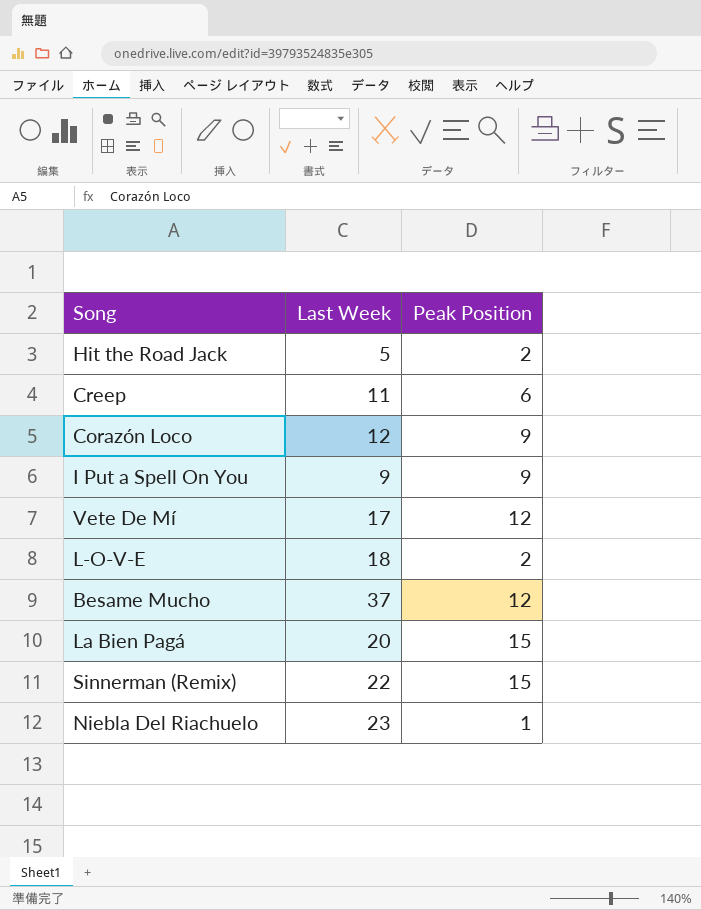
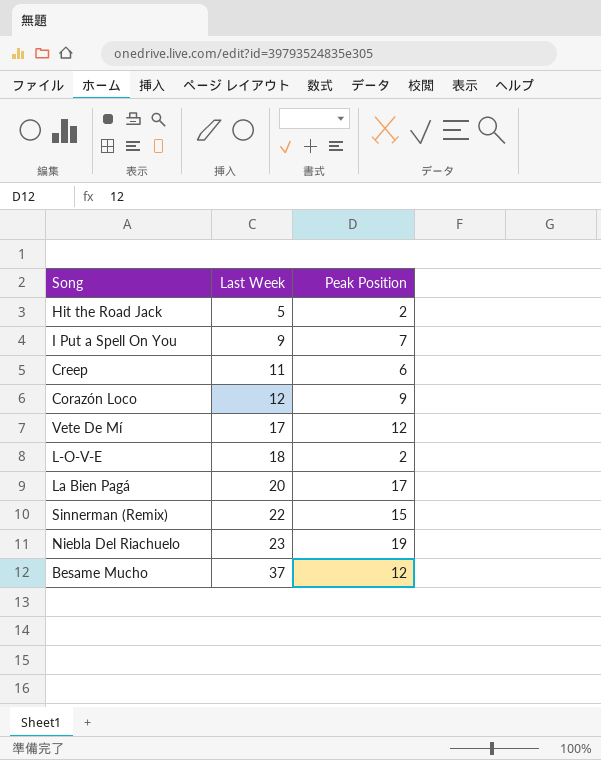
row order: none -> Last Week ascending
I Put a Spell On You | Peak Position: 9 -> 7
La Bien Pagá | Peak Position: 15 -> 17
Niebla Del Riachuelo | Peak Position: 1 -> 19

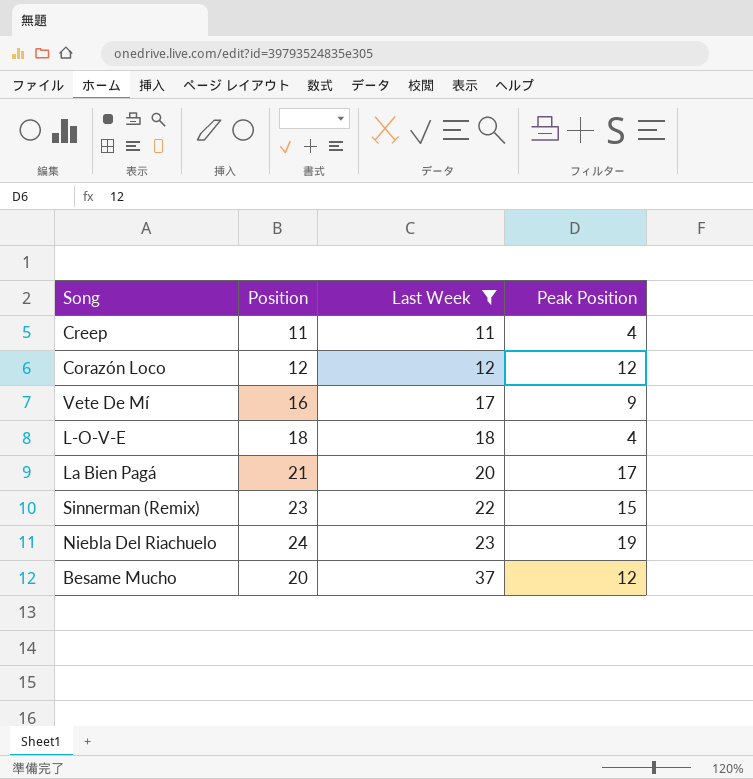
filter: none -> Last Week >= 11
column Position | position: none -> 2
Creep | Peak Position: 6 -> 4
Corazón Loco | Peak Position: 9 -> 12
Vete De Mí | Peak Position: 12 -> 9
L-O-V-E | Peak Position: 2 -> 4

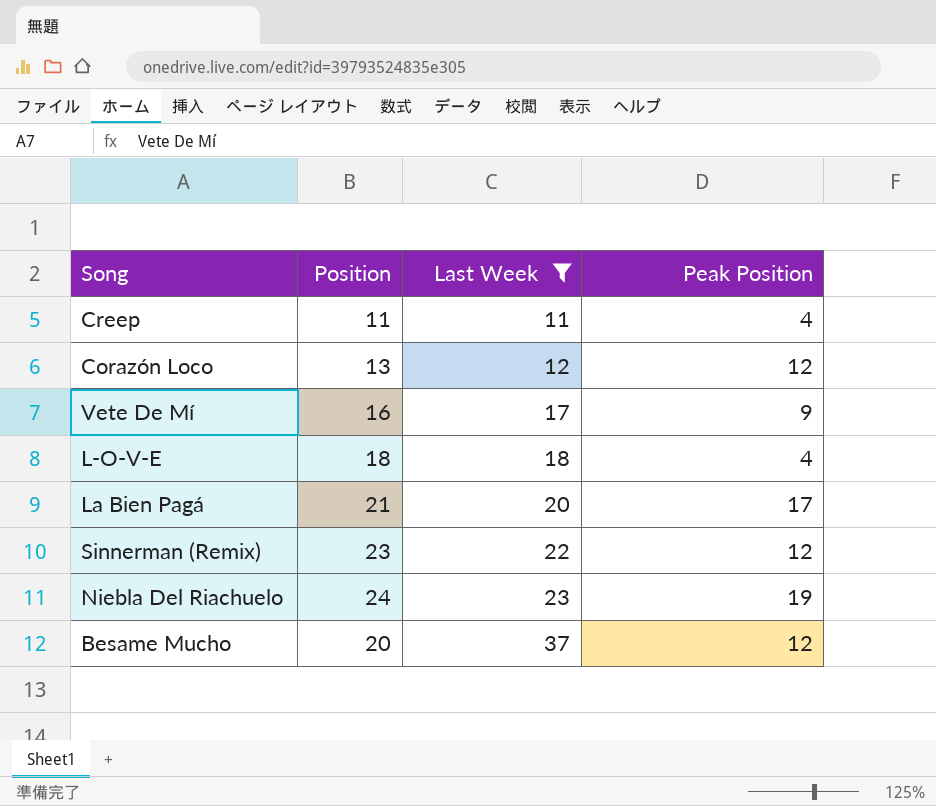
Corazón Loco | Position: 12 -> 13
Sinnerman (Remix) | Peak Position: 15 -> 12

